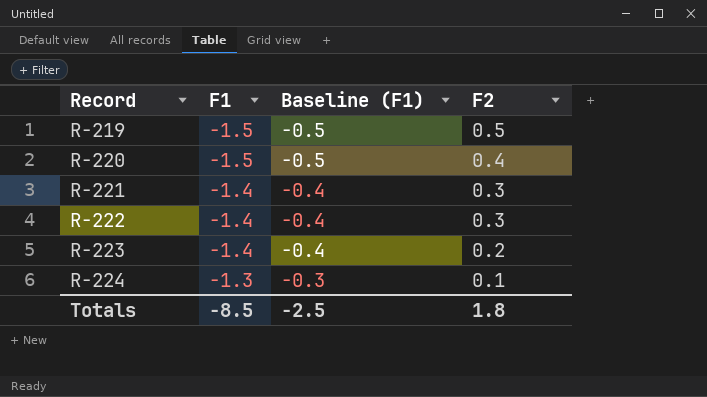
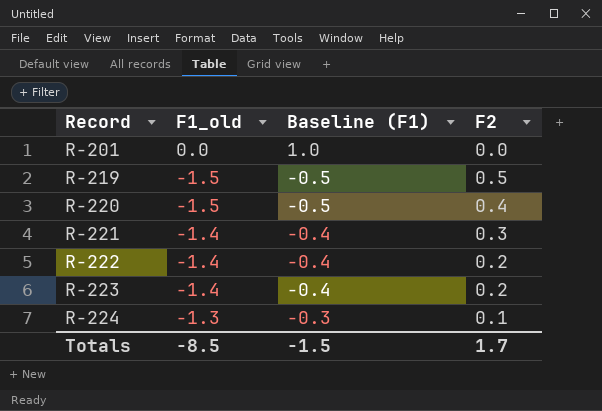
column name: F1 -> F1_old
row R-201: none -> 0.0 | 1.0 | 0.0
R-222 | F2: 0.3 -> 0.2
Totals | Baseline (F1): -2.5 -> -1.5
Totals | F2: 1.8 -> 1.7

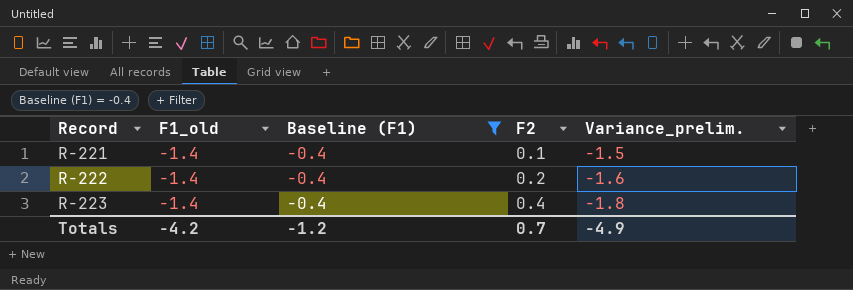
filter: none -> Baseline (F1) = -0.4
column Variance_prelim. | formula: none -> [F1_old] - [F2]
R-221 | F2: 0.3 -> 0.1
R-223 | F2: 0.2 -> 0.4
Totals | F1_old: -8.5 -> -4.2
Totals | Baseline (F1): -1.5 -> -1.2
Totals | F2: 1.7 -> 0.7

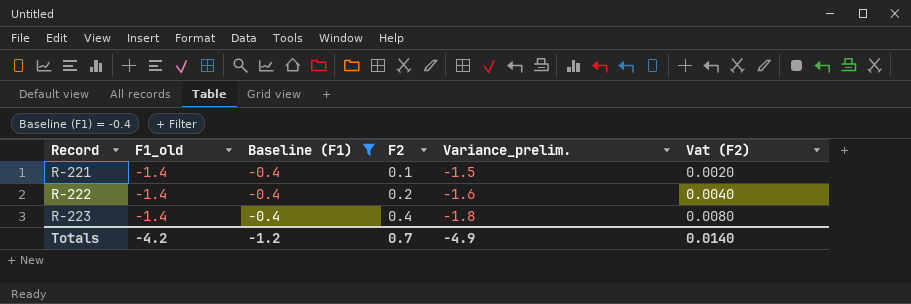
column Vat (F2) | formula: none -> [F2] * 0.02

